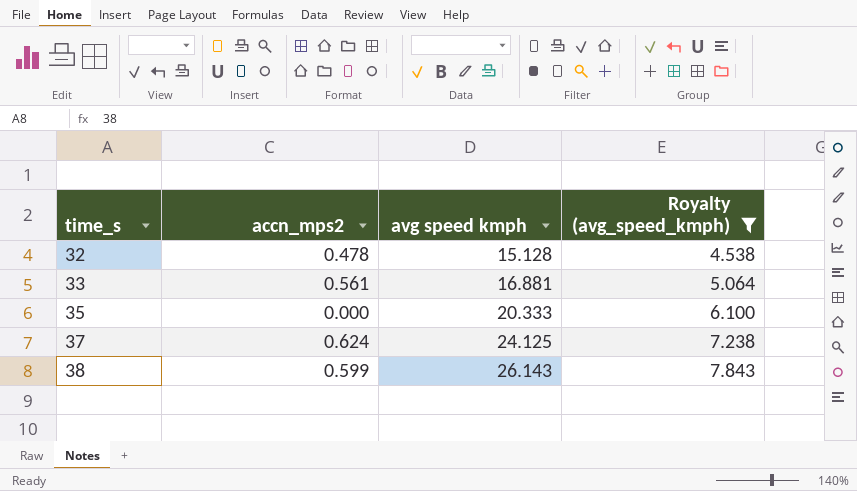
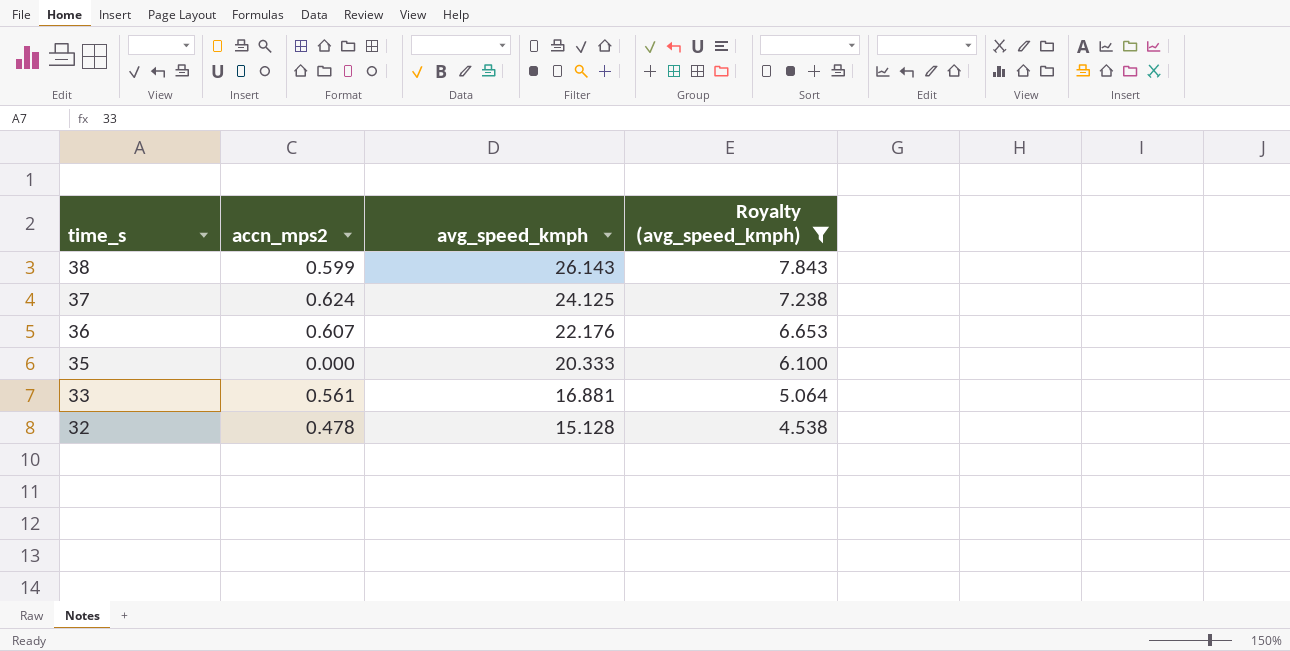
row order: time_s ascending -> time_s descending
column name: avg speed kmph -> avg_speed_kmph
row 36: none -> 0.607 | 22.176 | 6.653

